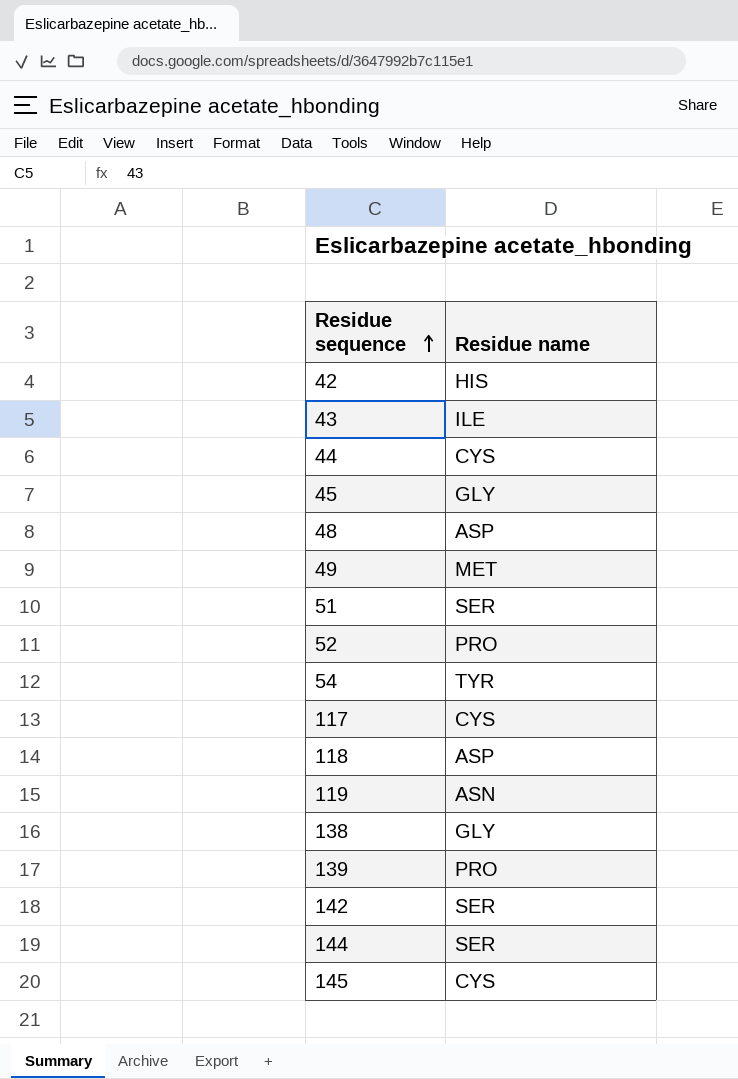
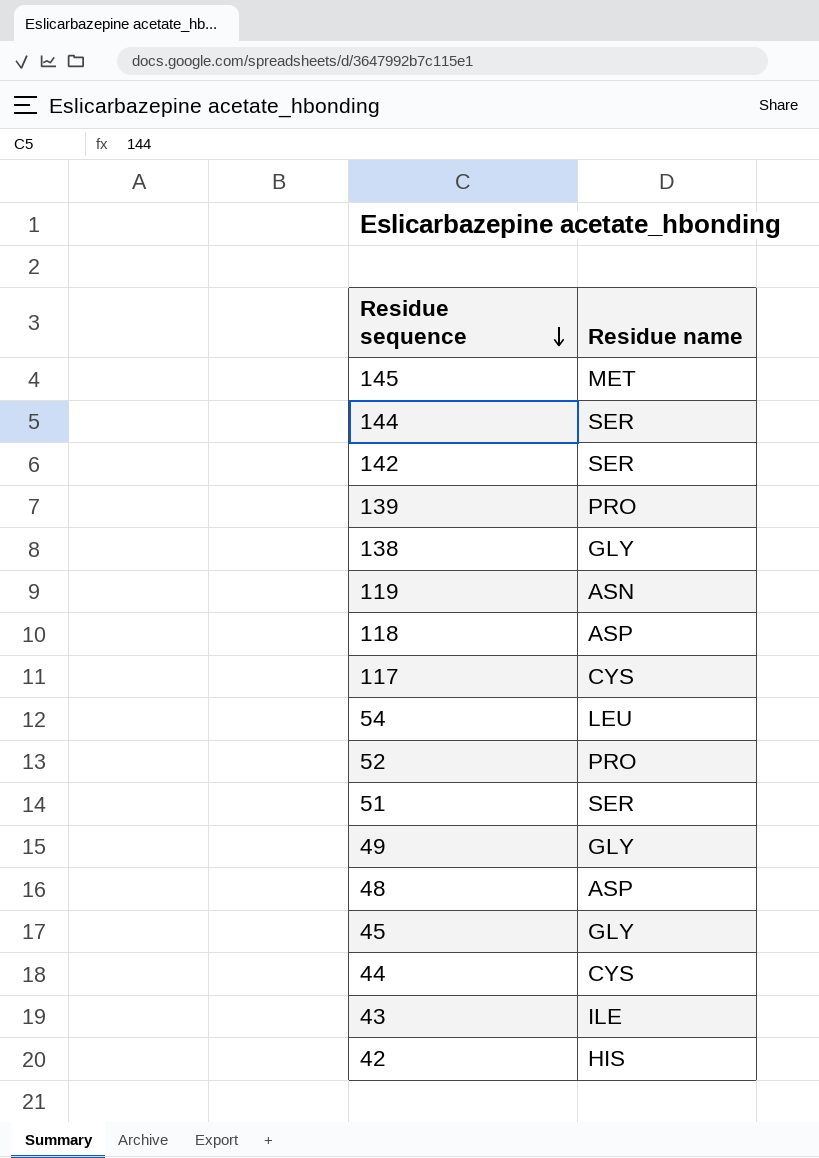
row order: Residue sequence ascending -> Residue sequence descending
145 | Residue name: CYS -> MET
54 | Residue name: TYR -> LEU
49 | Residue name: MET -> GLY

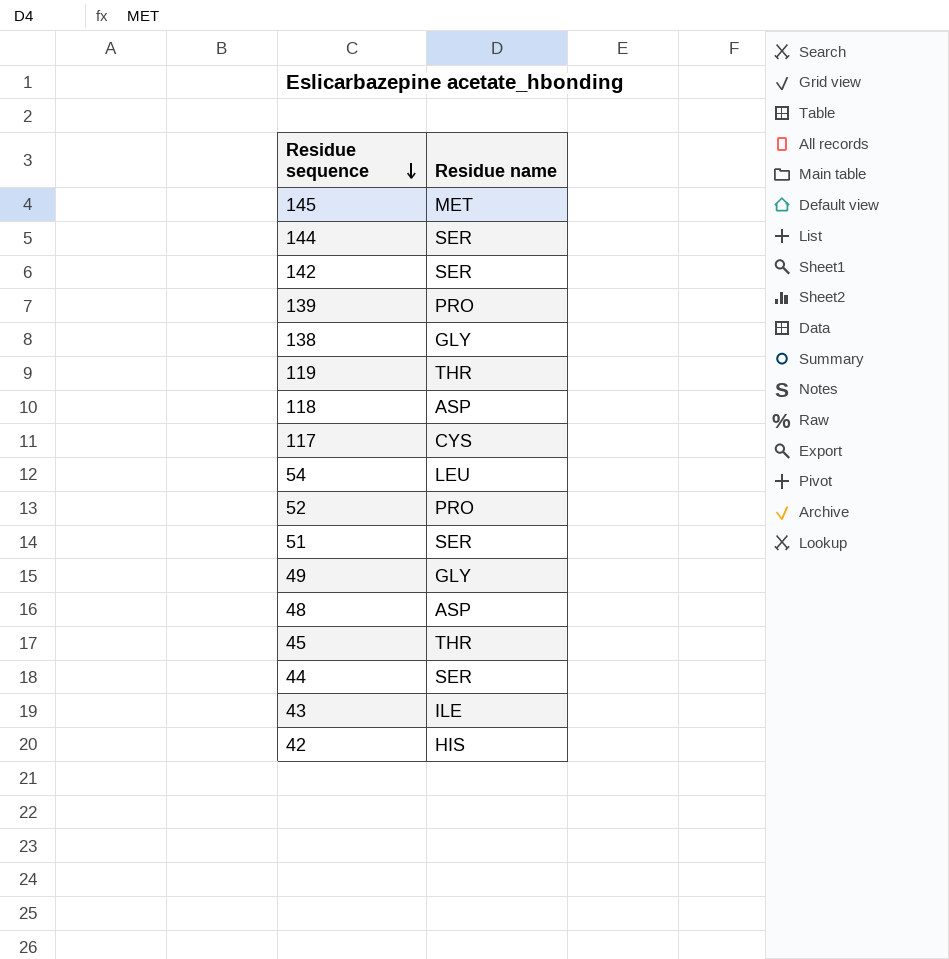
119 | Residue name: ASN -> THR
45 | Residue name: GLY -> THR
44 | Residue name: CYS -> SER

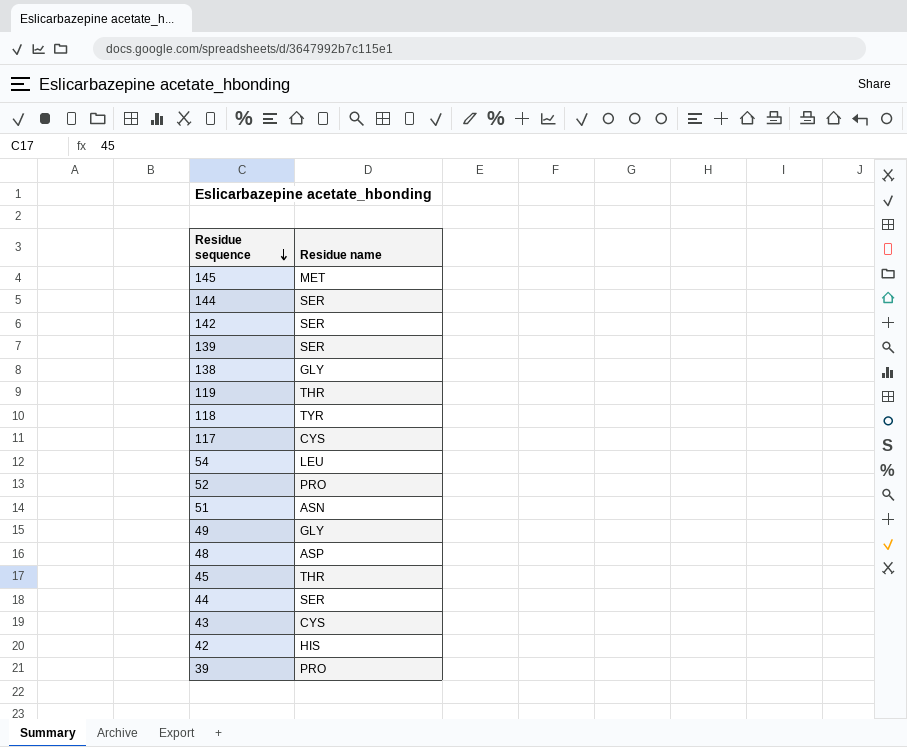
139 | Residue name: PRO -> SER
118 | Residue name: ASP -> TYR
51 | Residue name: SER -> ASN
43 | Residue name: ILE -> CYS
row 39: none -> PRO

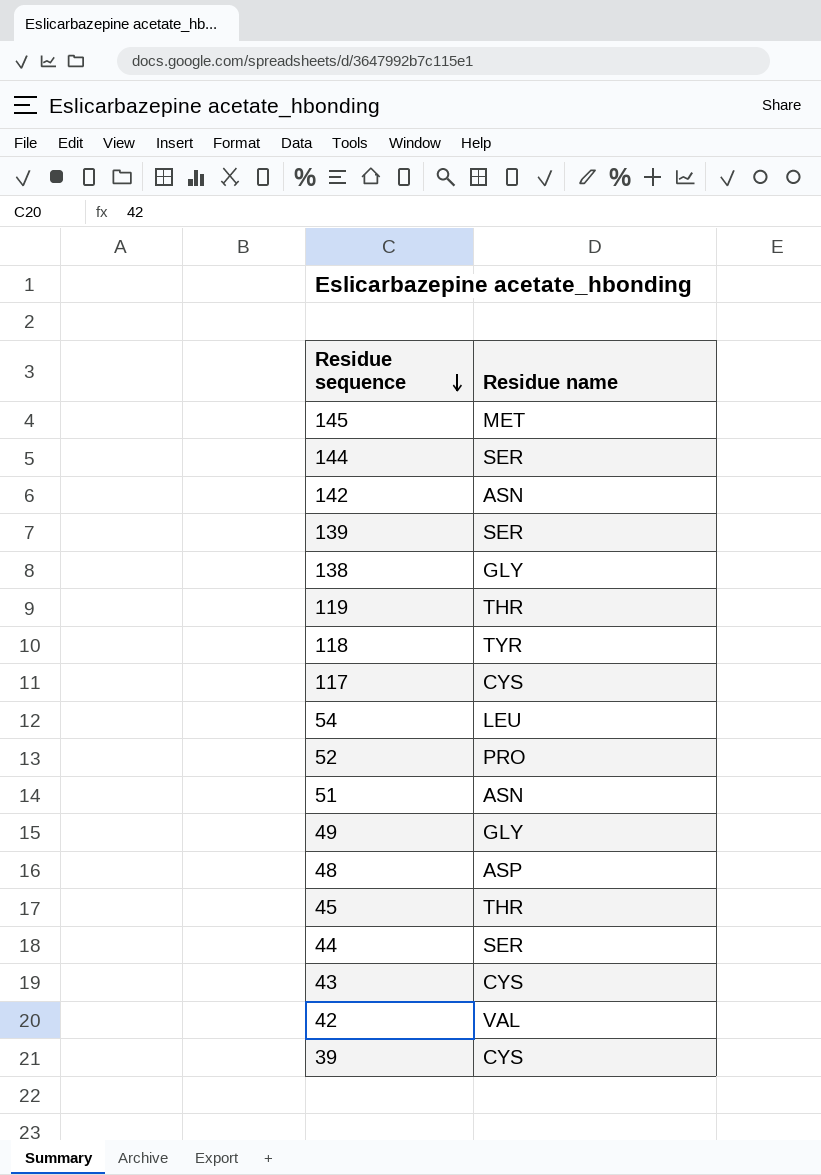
142 | Residue name: SER -> ASN
42 | Residue name: HIS -> VAL
39 | Residue name: PRO -> CYS

